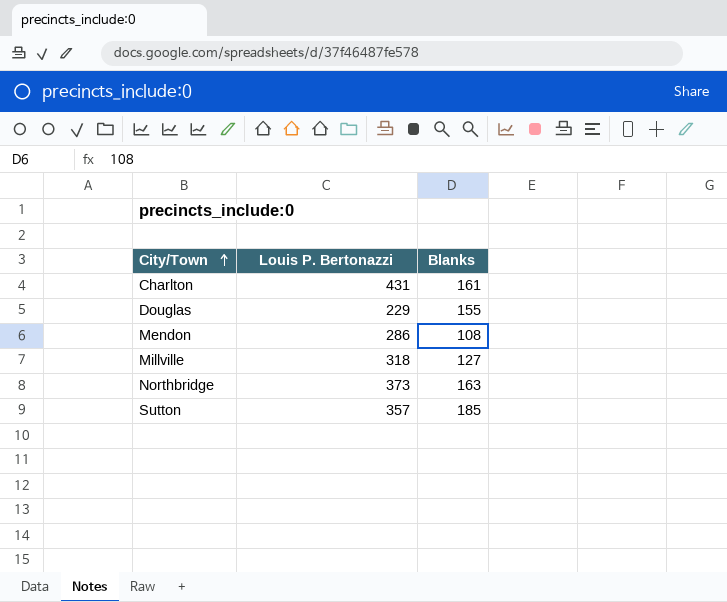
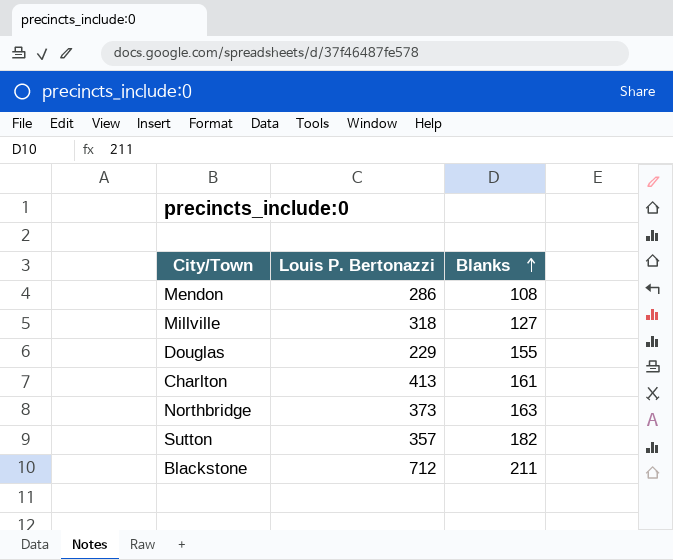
row order: City/Town ascending -> Blanks ascending
Charlton | Louis P. Bertonazzi: 431 -> 413
Sutton | Blanks: 185 -> 182
row Blackstone: none -> 712 | 211

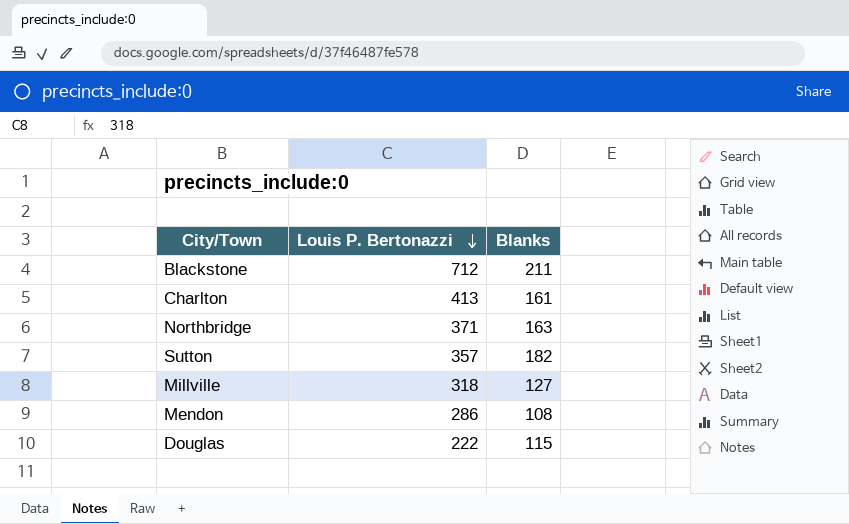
row order: Blanks ascending -> Louis P. Bertonazzi descending
Northbridge | Louis P. Bertonazzi: 373 -> 371
Douglas | Louis P. Bertonazzi: 229 -> 222
Douglas | Blanks: 155 -> 115

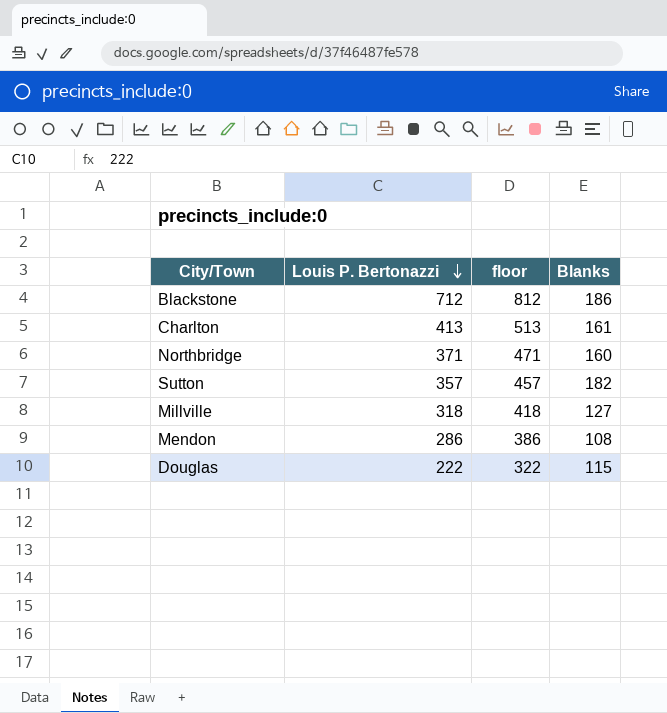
column floor | formula: none -> [Louis P. Bertonazzi] + 100
Blackstone | Blanks: 211 -> 186
Northbridge | Blanks: 163 -> 160

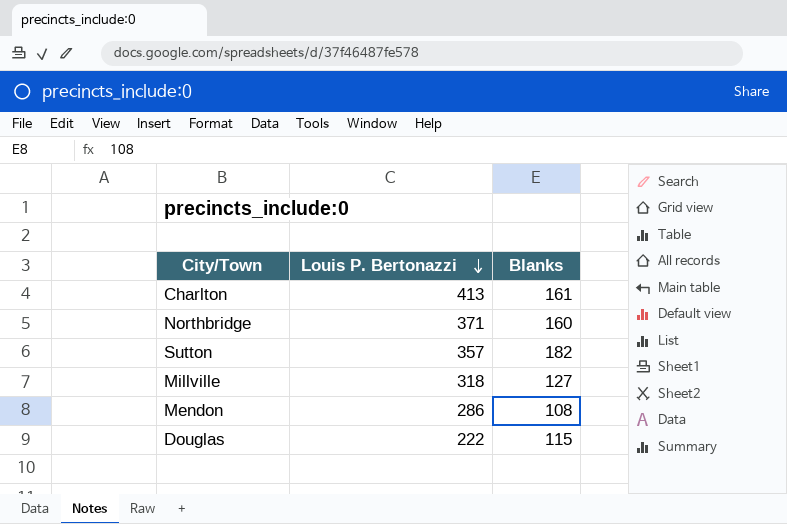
column floor | formula: [Louis P. Bertonazzi] + 100 -> none
row Blackstone: 712 | 812 | 186 -> none

